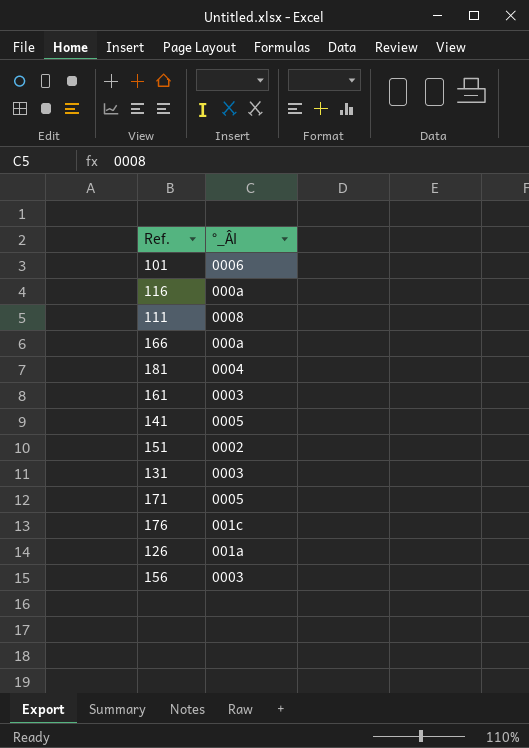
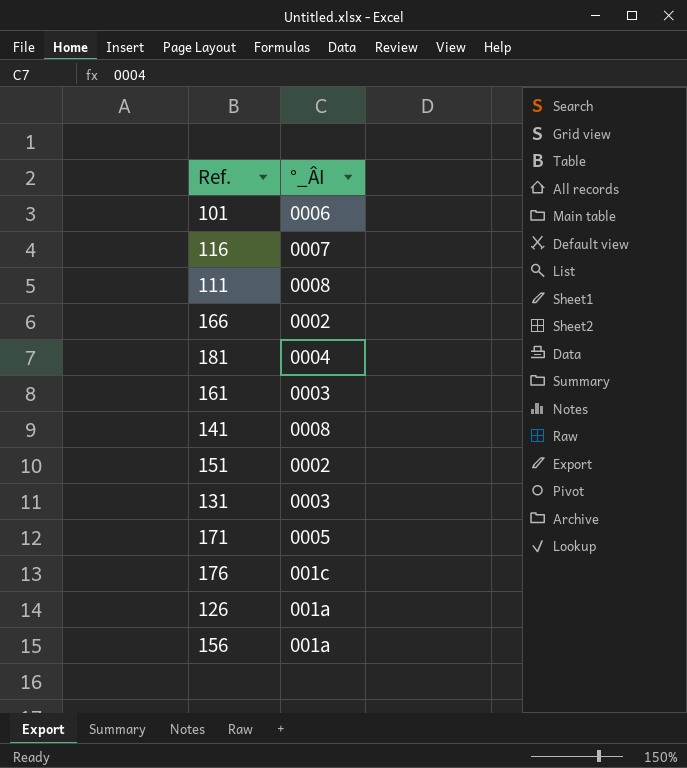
116 | °_ÂI: 000a -> 0007
166 | °_ÂI: 000a -> 0002
141 | °_ÂI: 0005 -> 0008
156 | °_ÂI: 0003 -> 001a

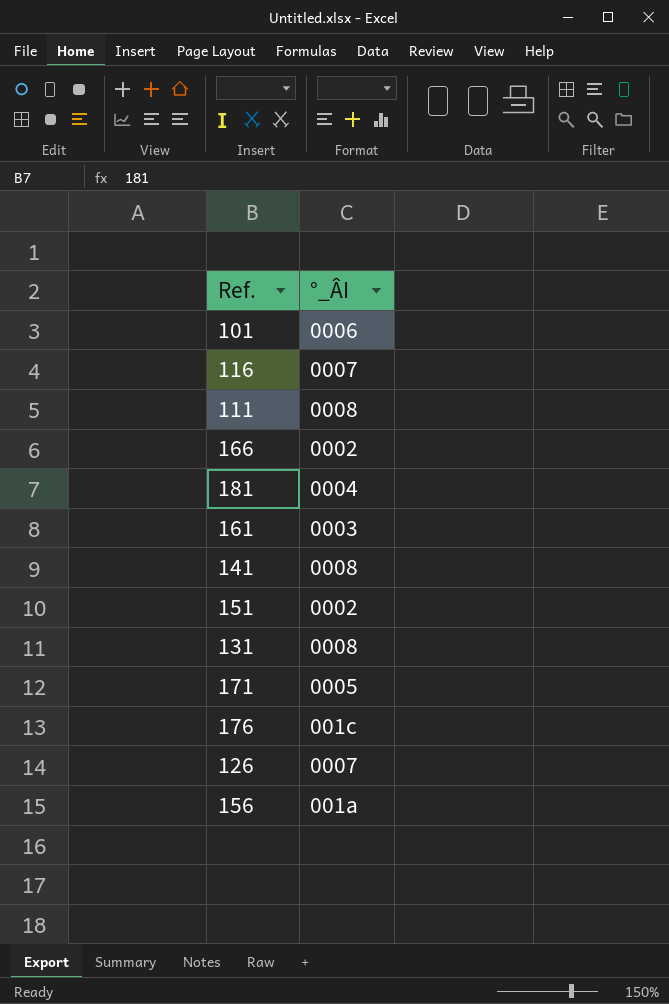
131 | °_ÂI: 0003 -> 0008
126 | °_ÂI: 001a -> 0007

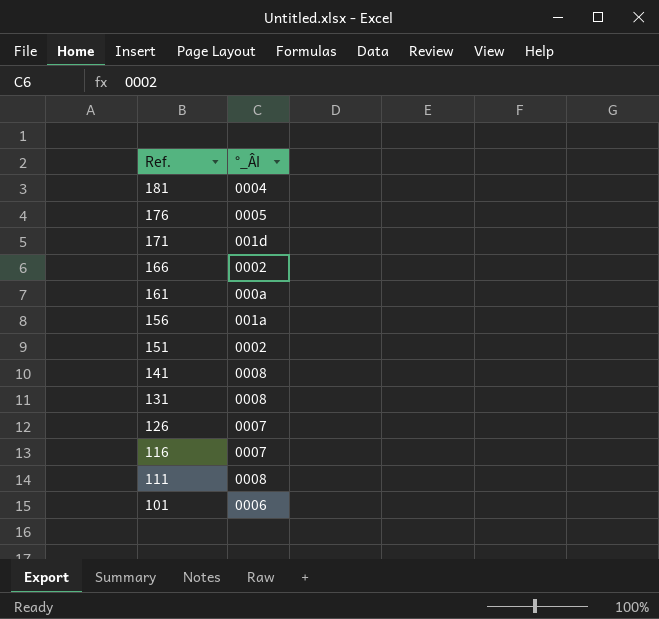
row order: none -> Ref. descending
176 | °_ÂI: 001c -> 0005
171 | °_ÂI: 0005 -> 001d
161 | °_ÂI: 0003 -> 000a

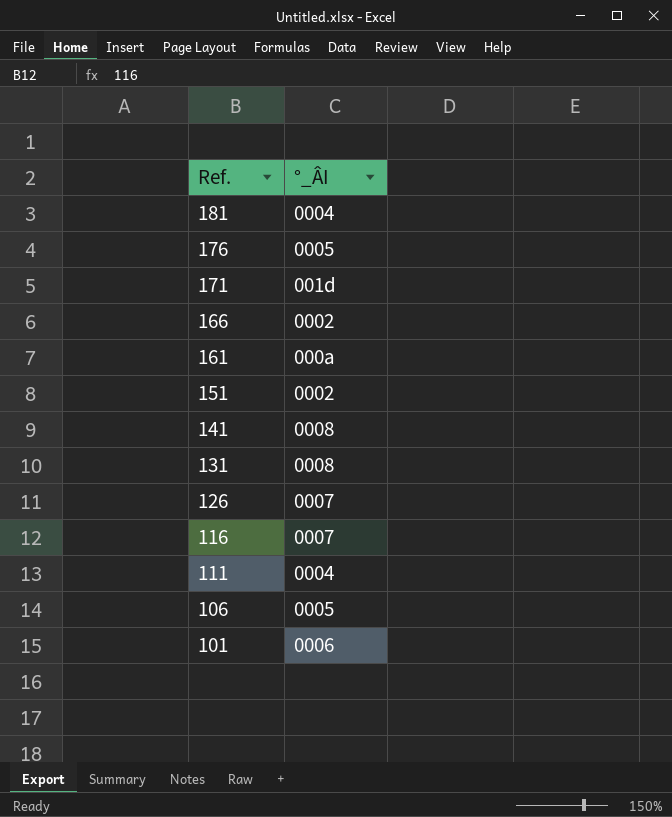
row 156: 001a -> none
111 | °_ÂI: 0008 -> 0004
row 106: none -> 0005

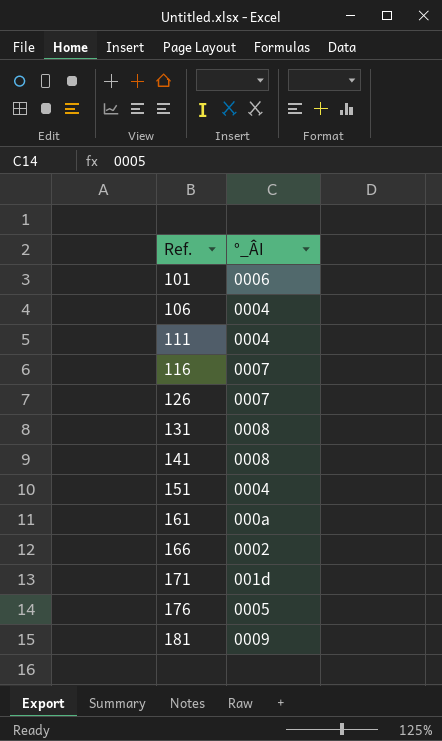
row order: Ref. descending -> Ref. ascending
106 | °_ÂI: 0005 -> 0004
151 | °_ÂI: 0002 -> 0004
181 | °_ÂI: 0004 -> 0009

